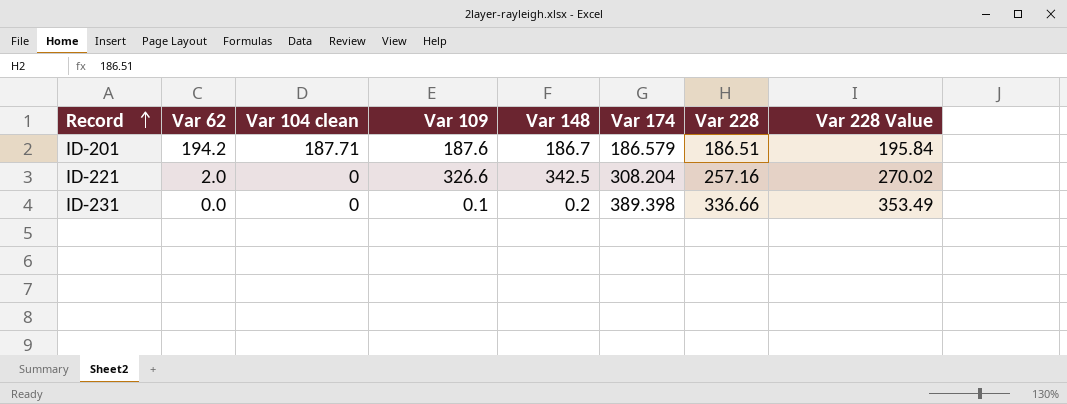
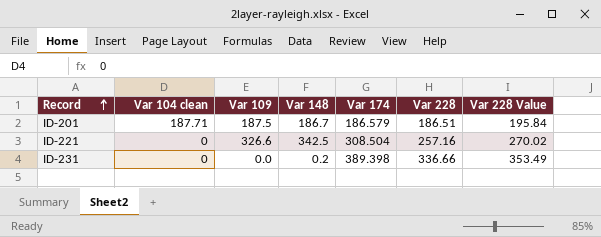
column Var 62 | position: 2 -> none
ID-201 | Var 109: 187.6 -> 187.5
ID-221 | Var 174: 308.204 -> 308.504
ID-231 | Var 109: 0.1 -> 0.0

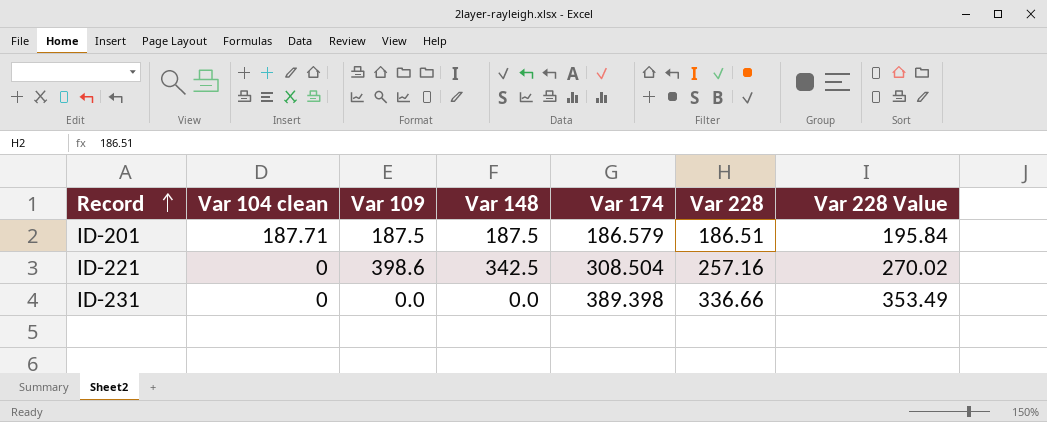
ID-201 | Var 148: 186.7 -> 187.5
ID-221 | Var 109: 326.6 -> 398.6
ID-231 | Var 148: 0.2 -> 0.0

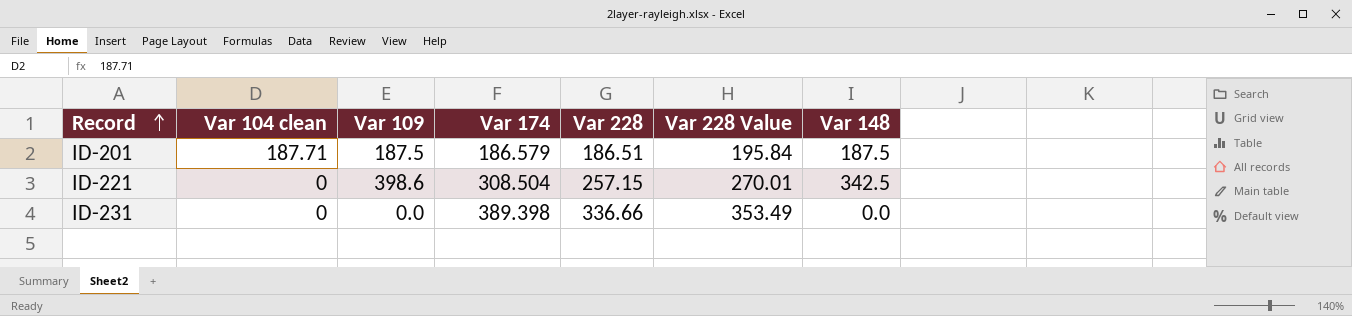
column Var 148 | position: 4 -> 7
ID-221 | Var 228: 257.16 -> 257.15
ID-221 | Var 228 Value: 270.02 -> 270.01

